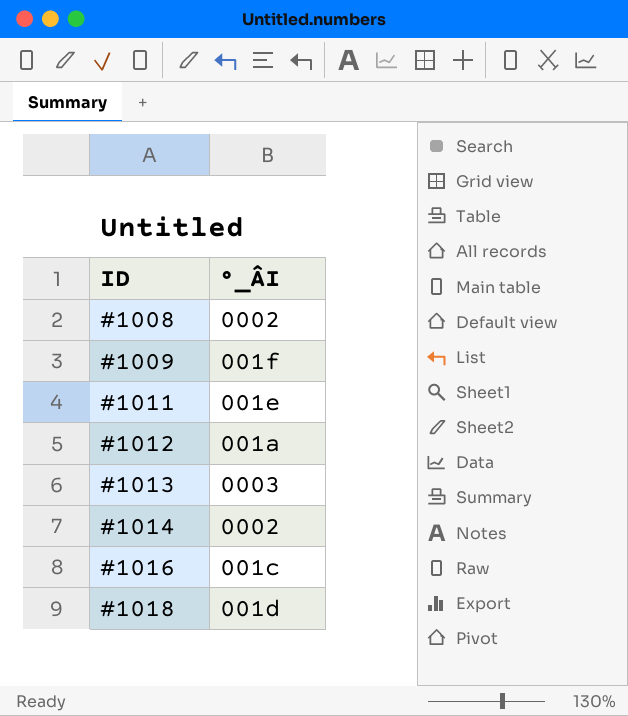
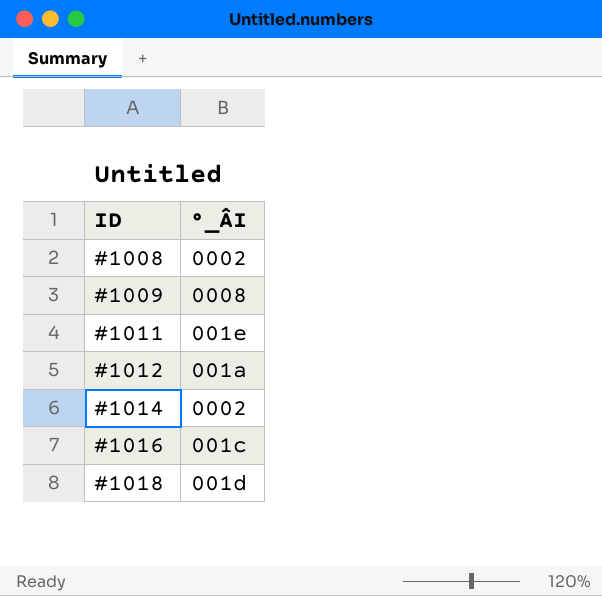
row #1013: 0003 -> none
#1009 | °_ÂI: 001f -> 0008

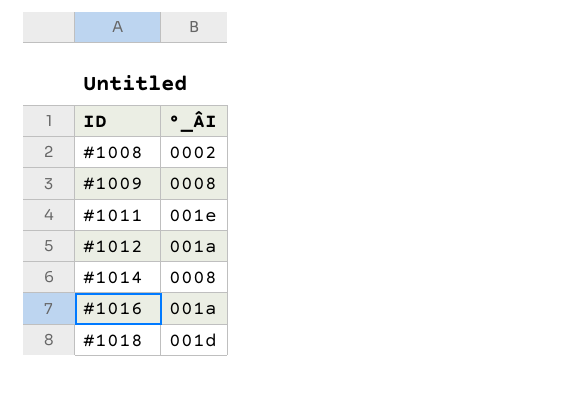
#1014 | °_ÂI: 0002 -> 0008
#1016 | °_ÂI: 001c -> 001a

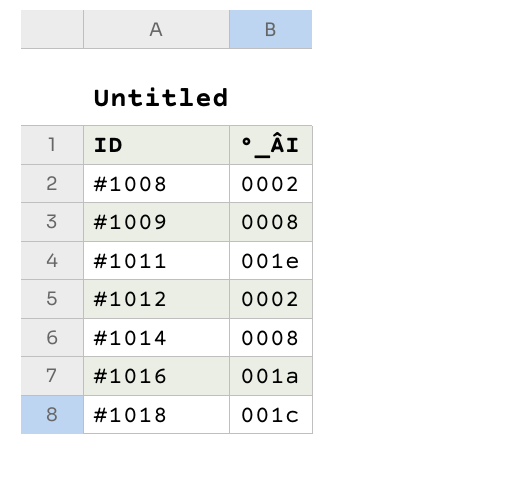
#1012 | °_ÂI: 001a -> 0002
#1018 | °_ÂI: 001d -> 001c

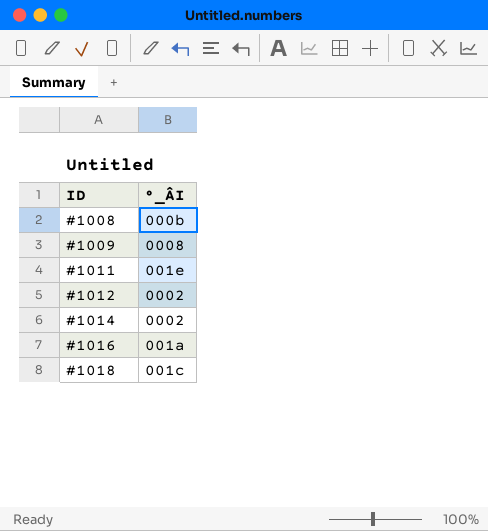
#1008 | °_ÂI: 0002 -> 000b
#1014 | °_ÂI: 0008 -> 0002

